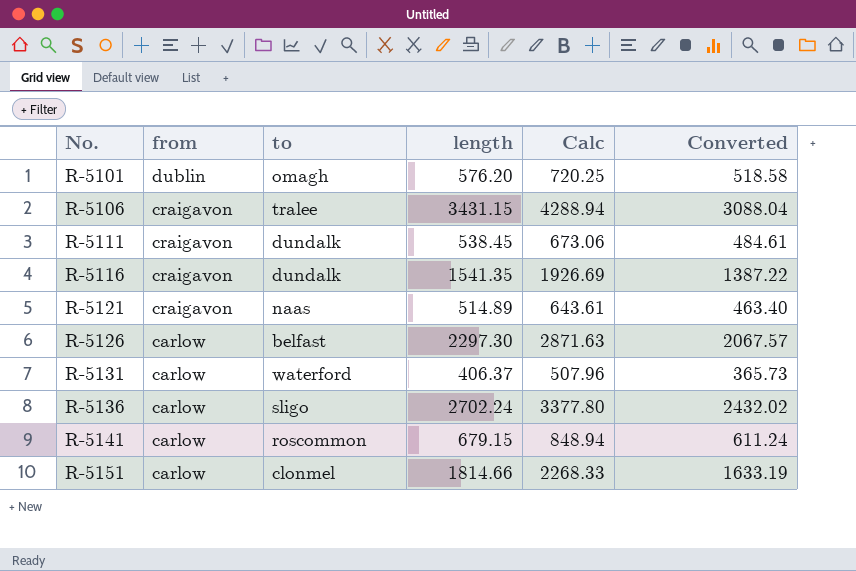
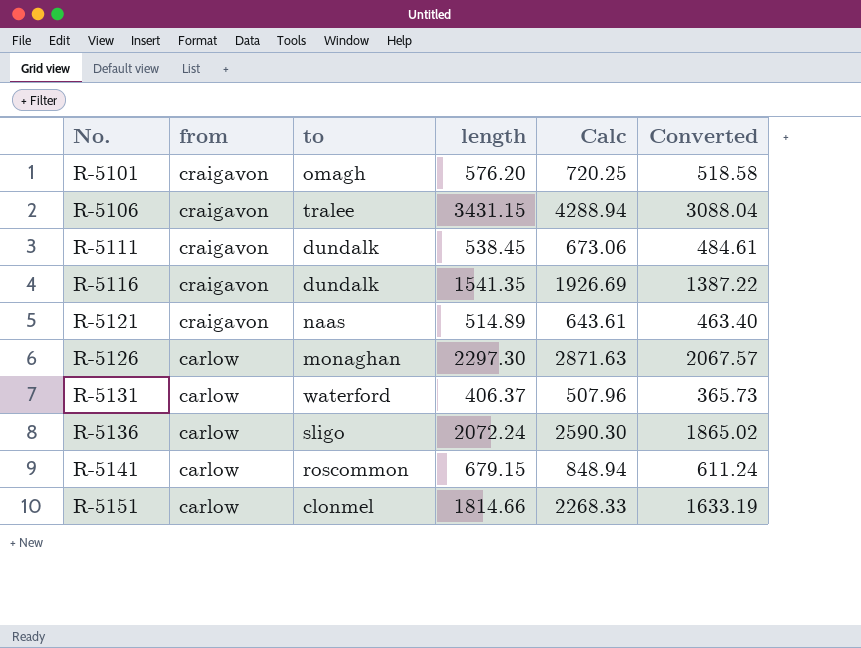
R-5101 | from: dublin -> craigavon
R-5126 | to: belfast -> monaghan
R-5136 | length: 2702.24 -> 2072.24
R-5136 | Calc: 3377.80 -> 2590.30
R-5136 | Converted: 2432.02 -> 1865.02

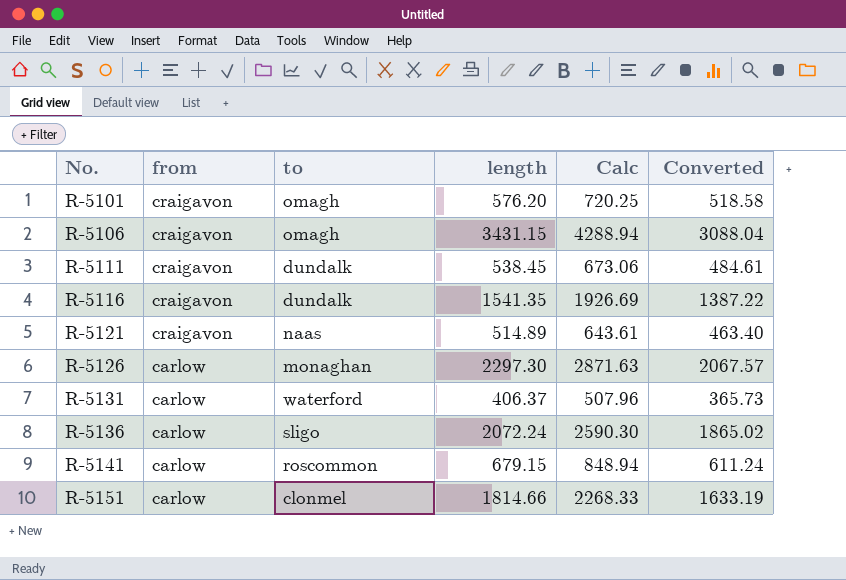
R-5106 | to: tralee -> omagh

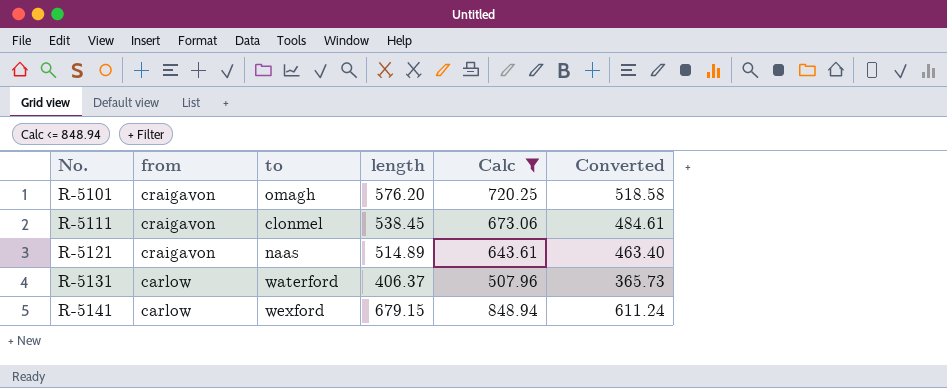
filter: none -> Calc <= 848.94
R-5111 | to: dundalk -> clonmel
R-5141 | to: roscommon -> wexford

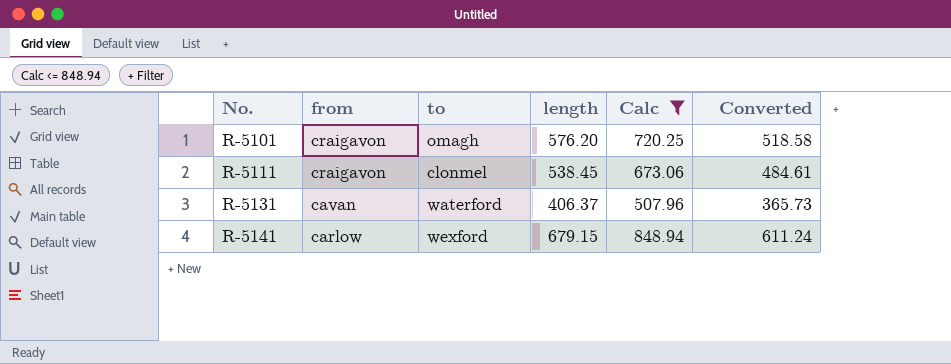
row R-5121: craigavon | naas | 514.89 | 643.61 | 463.40 -> none
R-5131 | from: carlow -> cavan

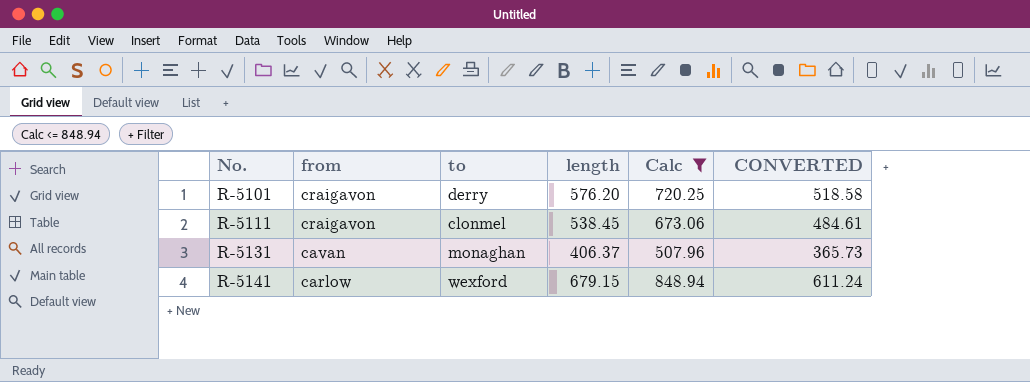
column name: Converted -> CONVERTED
R-5101 | to: omagh -> derry
R-5131 | to: waterford -> monaghan

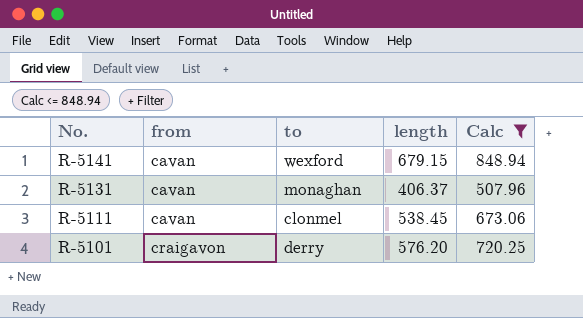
row order: No. ascending -> No. descending
column CONVERTED | formula: [length] * 0.9 -> none
R-5141 | from: carlow -> cavan
R-5111 | from: craigavon -> cavan

